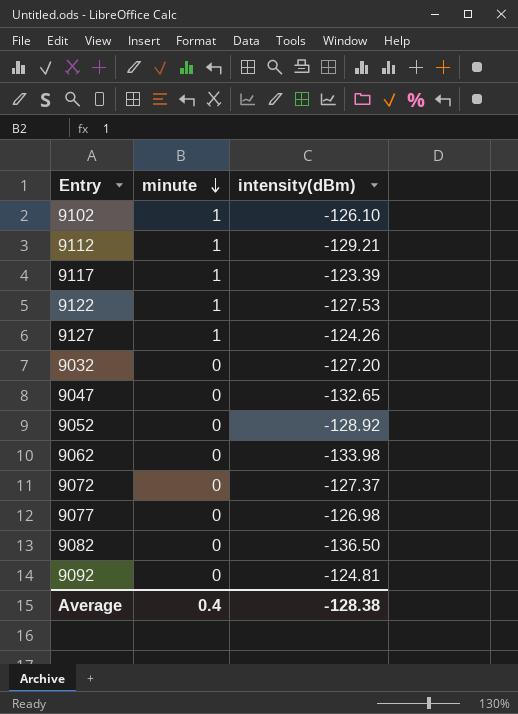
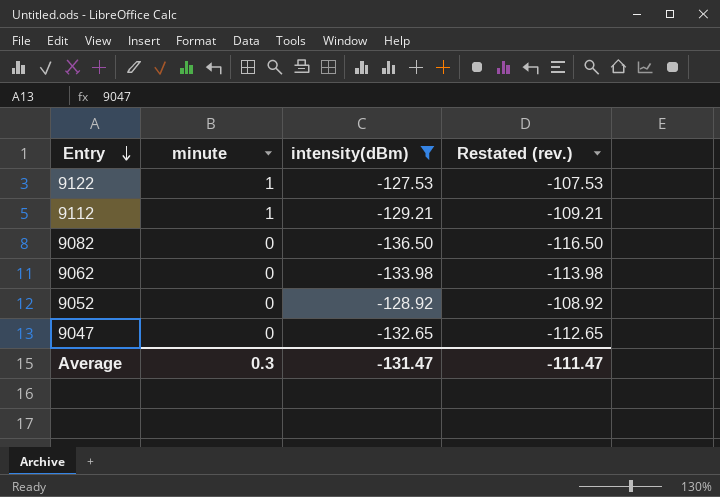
filter: none -> intensity(dBm) <= -127.53
row order: minute descending -> Entry descending
column Restated (rev.) | formula: none -> [intensity(dBm)] + 20
Average | minute: 0.4 -> 0.3
Average | intensity(dBm): -128.38 -> -131.47

